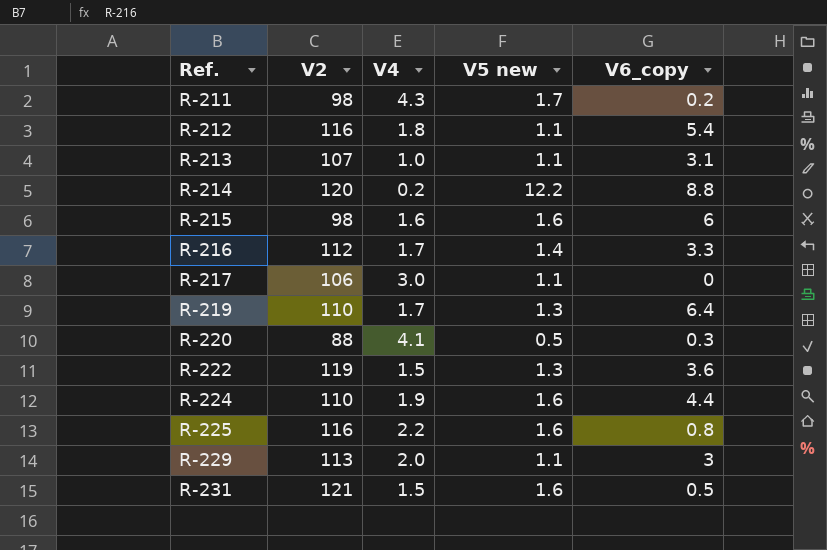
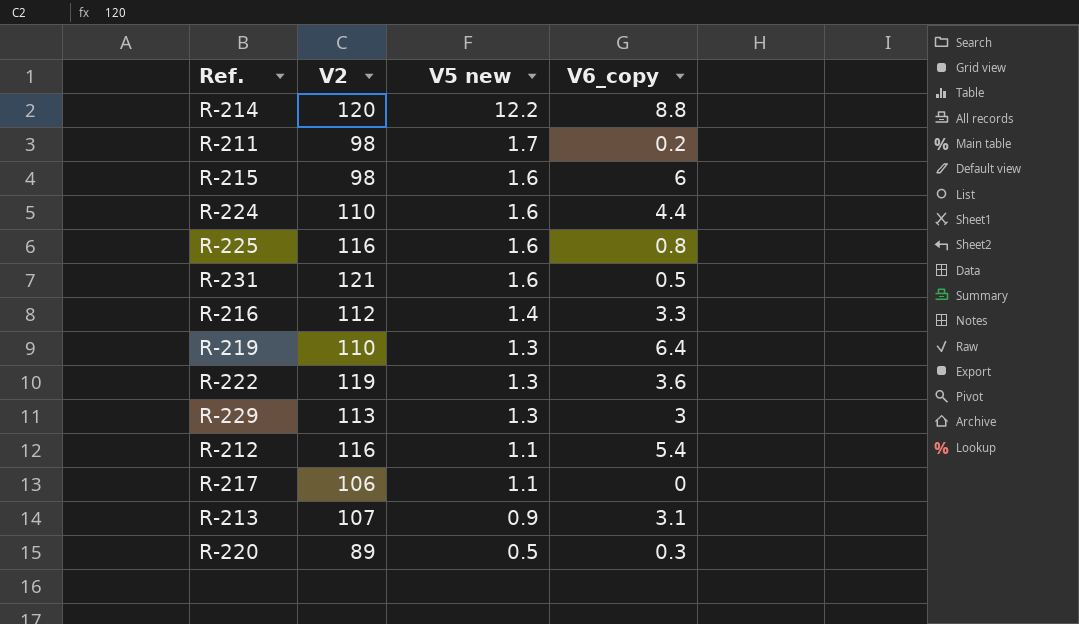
row order: Ref. ascending -> V5 new descending
column V4 | position: 3 -> none
R-229 | V5 new: 1.1 -> 1.3
R-213 | V5 new: 1.1 -> 0.9
R-220 | V2: 88 -> 89

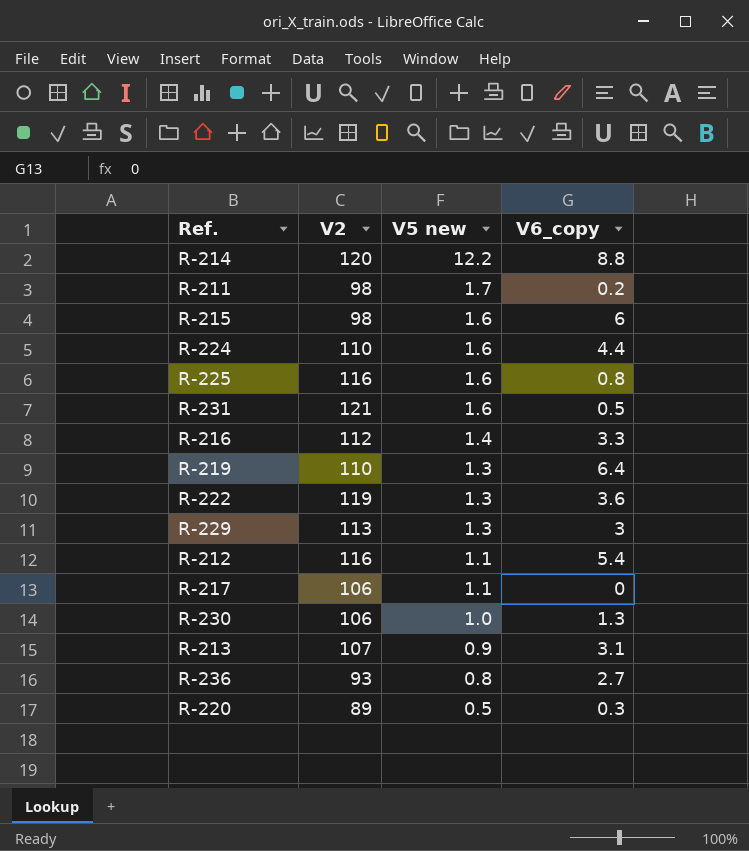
row R-230: none -> 106 | 1.0 | 1.3
row R-236: none -> 93 | 0.8 | 2.7

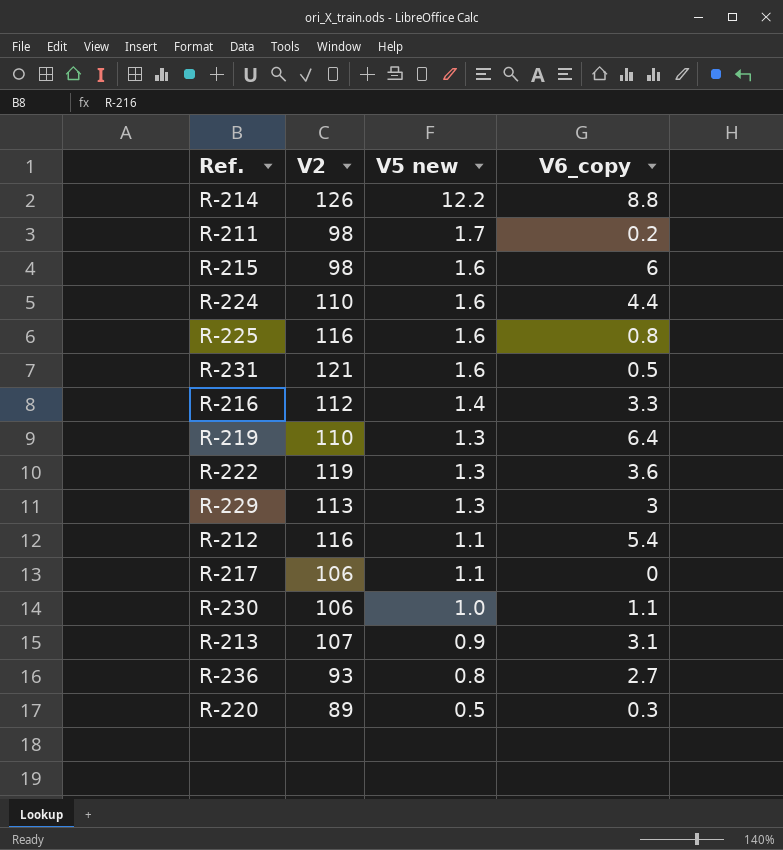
R-214 | V2: 120 -> 126
R-230 | V6_copy: 1.3 -> 1.1

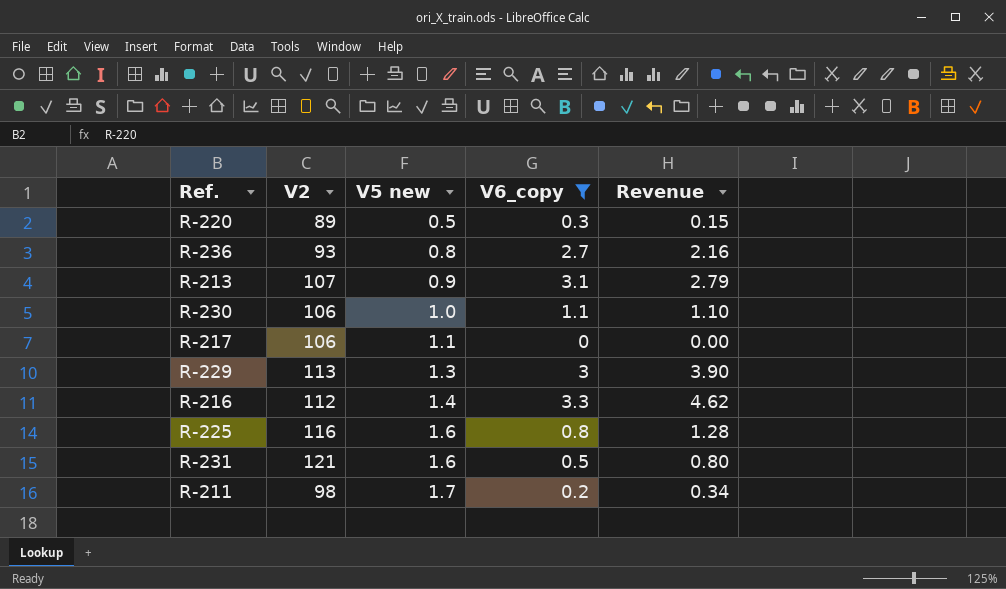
filter: none -> V6_copy <= 3.3
row order: V5 new descending -> V5 new ascending
column Revenue | formula: none -> [V5 new] * [V6_copy]

